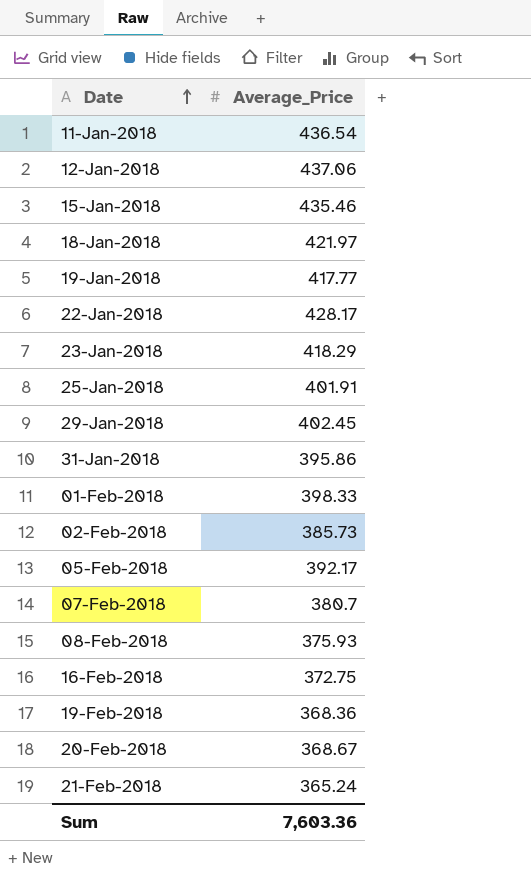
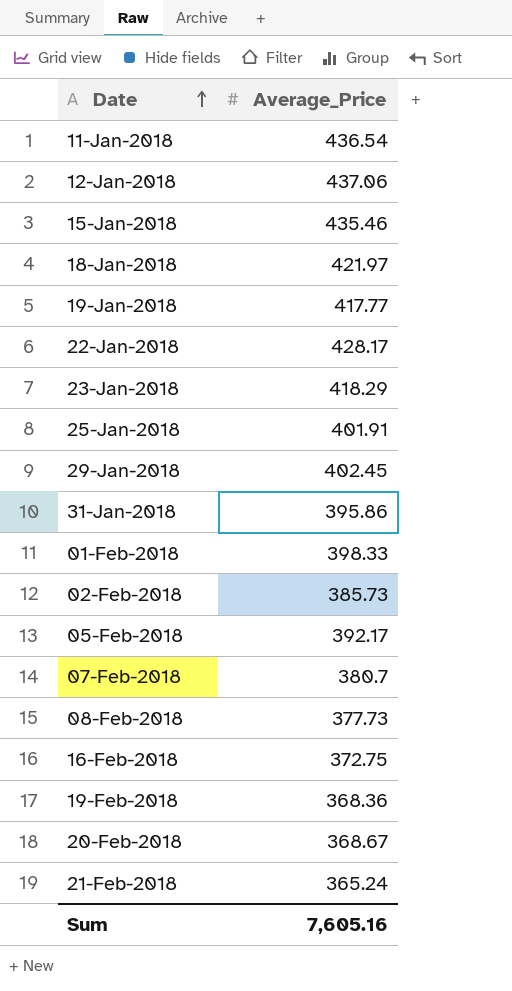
08-Feb-2018 | Average_Price: 375.93 -> 377.73
Sum | Average_Price: 7,603.36 -> 7,605.16

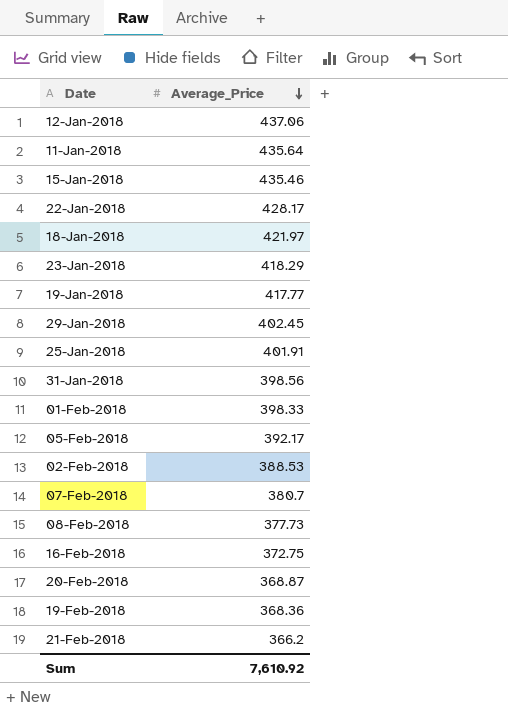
row order: Date ascending -> Average_Price descending
11-Jan-2018 | Average_Price: 436.54 -> 435.64
31-Jan-2018 | Average_Price: 395.86 -> 398.56
02-Feb-2018 | Average_Price: 385.73 -> 388.53
20-Feb-2018 | Average_Price: 368.67 -> 368.87
21-Feb-2018 | Average_Price: 365.24 -> 366.2
Sum | Average_Price: 7,605.16 -> 7,610.92

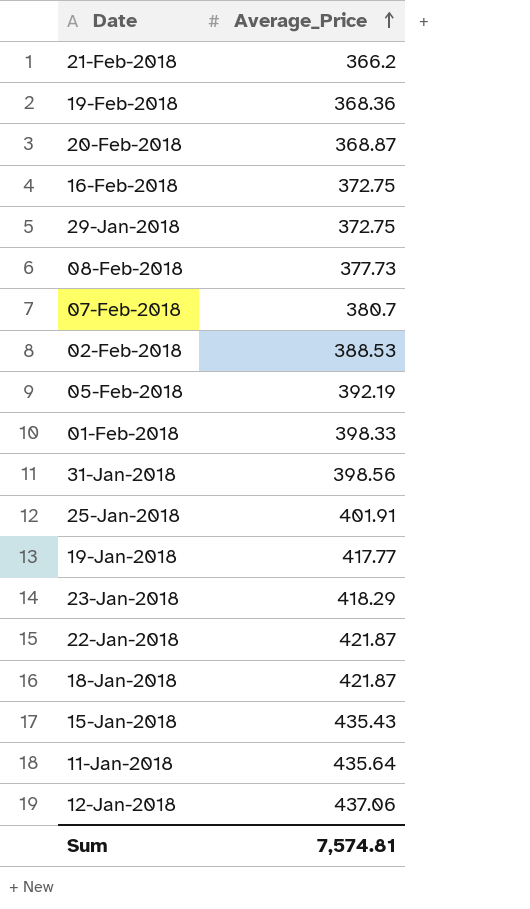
row order: Average_Price descending -> Average_Price ascending
29-Jan-2018 | Average_Price: 402.45 -> 372.75
05-Feb-2018 | Average_Price: 392.17 -> 392.19
22-Jan-2018 | Average_Price: 428.17 -> 421.87
18-Jan-2018 | Average_Price: 421.97 -> 421.87
15-Jan-2018 | Average_Price: 435.46 -> 435.43
Sum | Average_Price: 7,610.92 -> 7,574.81

